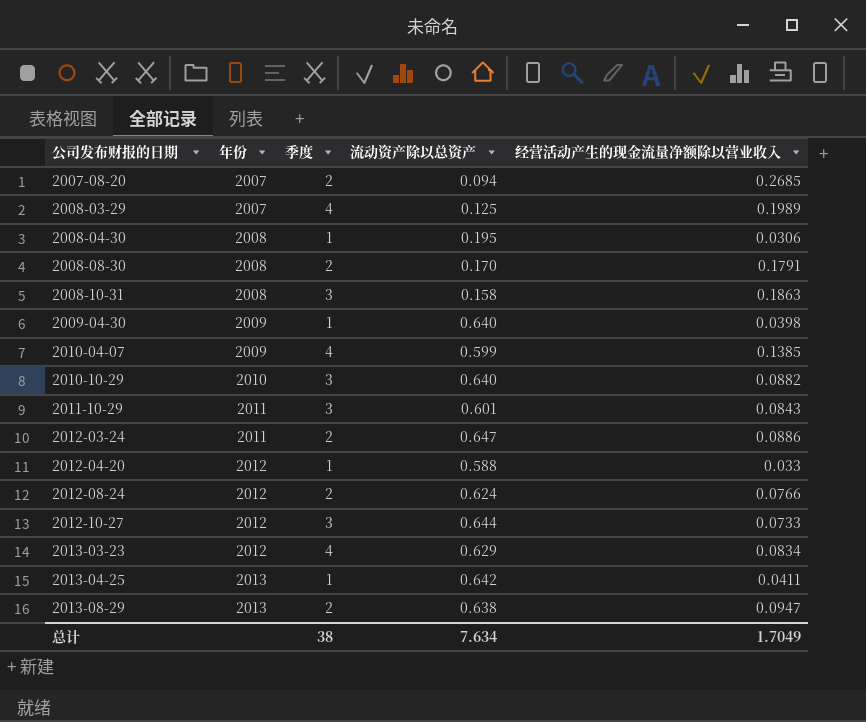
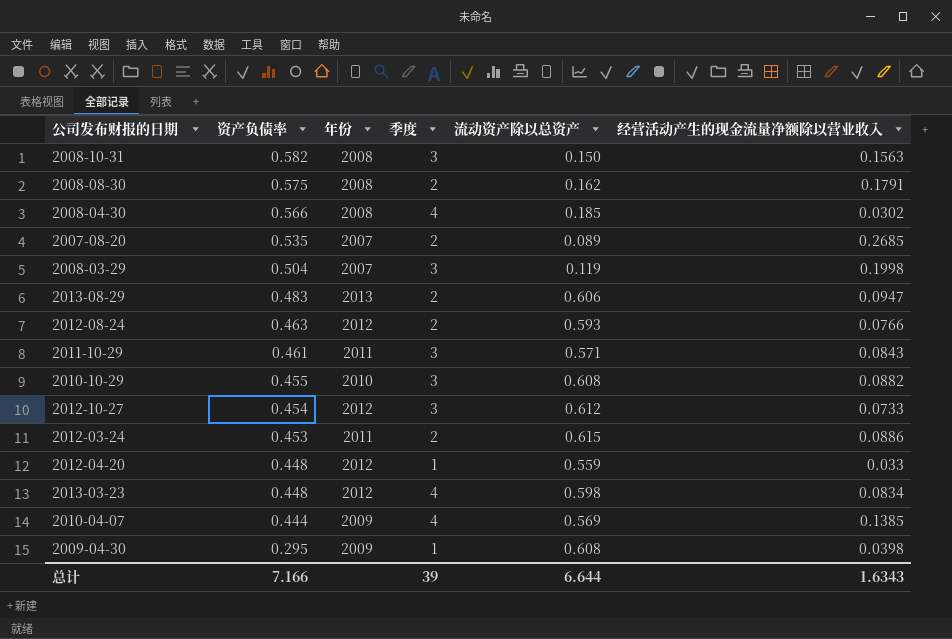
row order: 公司发布财报的日期 ascending -> 资产负债率 descending
column 资产负债率 | position: none -> 2
row 2013-04-25: 2013 | 1 | 0.642 | 0.0411 -> none
2008-10-31 | 流动资产除以总资产: 0.158 -> 0.150
2008-10-31 | 经营活动产生的现金流量净额除以营业收入: 0.1863 -> 0.1563
2008-08-30 | 流动资产除以总资产: 0.170 -> 0.162
2008-04-30 | 季度: 1 -> 4
2008-04-30 | 流动资产除以总资产: 0.195 -> 0.185
2008-04-30 | 经营活动产生的现金流量净额除以营业收入: 0.0306 -> 0.0302
2007-08-20 | 流动资产除以总资产: 0.094 -> 0.089
2008-03-29 | 季度: 4 -> 3
2008-03-29 | 流动资产除以总资产: 0.125 -> 0.119
2008-03-29 | 经营活动产生的现金流量净额除以营业收入: 0.1989 -> 0.1998
2013-08-29 | 流动资产除以总资产: 0.638 -> 0.606
2012-08-24 | 流动资产除以总资产: 0.624 -> 0.593
2011-10-29 | 流动资产除以总资产: 0.601 -> 0.571
2010-10-29 | 流动资产除以总资产: 0.640 -> 0.608
2012-10-27 | 流动资产除以总资产: 0.644 -> 0.612
2012-03-24 | 流动资产除以总资产: 0.647 -> 0.615
2012-04-20 | 流动资产除以总资产: 0.588 -> 0.559
2013-03-23 | 流动资产除以总资产: 0.629 -> 0.598
2010-04-07 | 流动资产除以总资产: 0.599 -> 0.569
2009-04-30 | 流动资产除以总资产: 0.640 -> 0.608
总计 | 季度: 38 -> 39
总计 | 流动资产除以总资产: 7.634 -> 6.644
总计 | 经营活动产生的现金流量净额除以营业收入: 1.7049 -> 1.6343

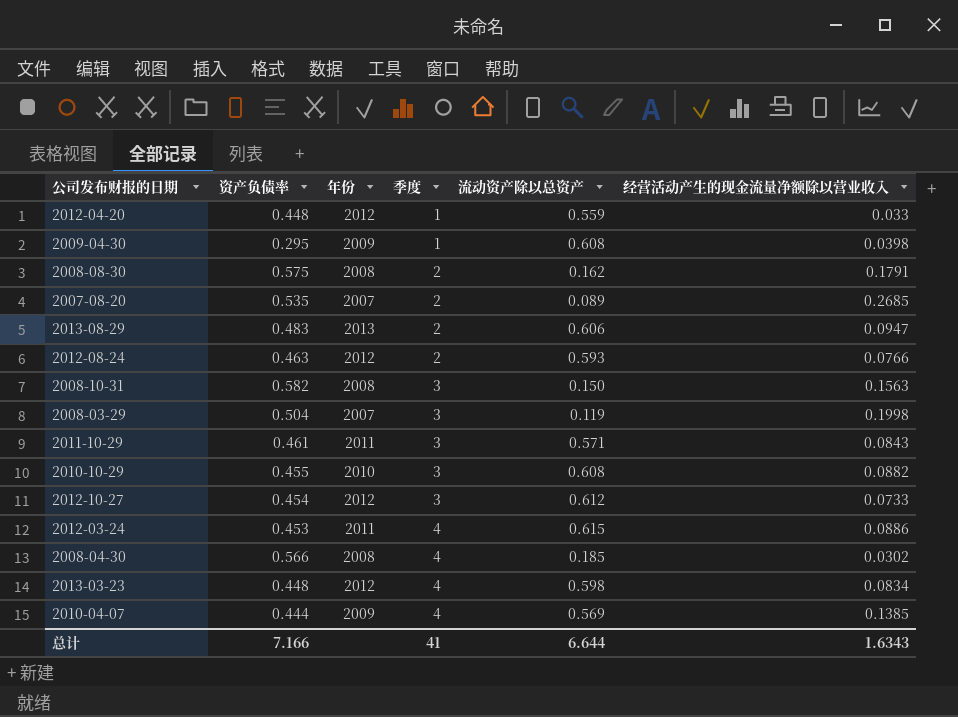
row order: 资产负债率 descending -> 季度 ascending
2012-03-24 | 季度: 2 -> 4
总计 | 季度: 39 -> 41

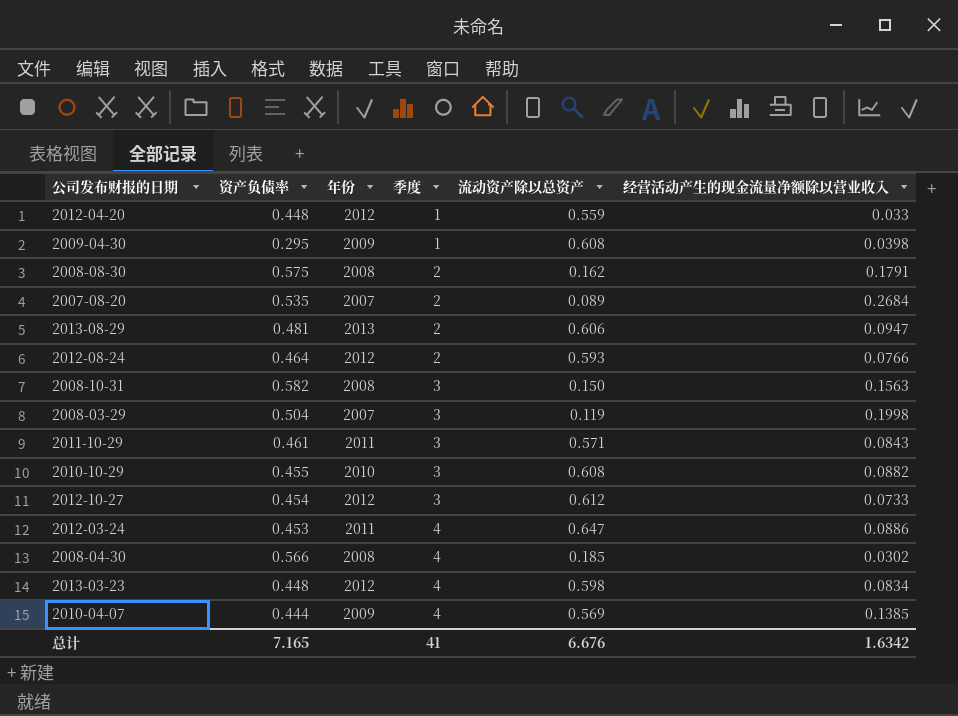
2007-08-20 | 经营活动产生的现金流量净额除以营业收入: 0.2685 -> 0.2684
2013-08-29 | 资产负债率: 0.483 -> 0.481
2012-08-24 | 资产负债率: 0.463 -> 0.464
2012-03-24 | 流动资产除以总资产: 0.615 -> 0.647
总计 | 资产负债率: 7.166 -> 7.165
总计 | 流动资产除以总资产: 6.644 -> 6.676
总计 | 经营活动产生的现金流量净额除以营业收入: 1.6343 -> 1.6342

